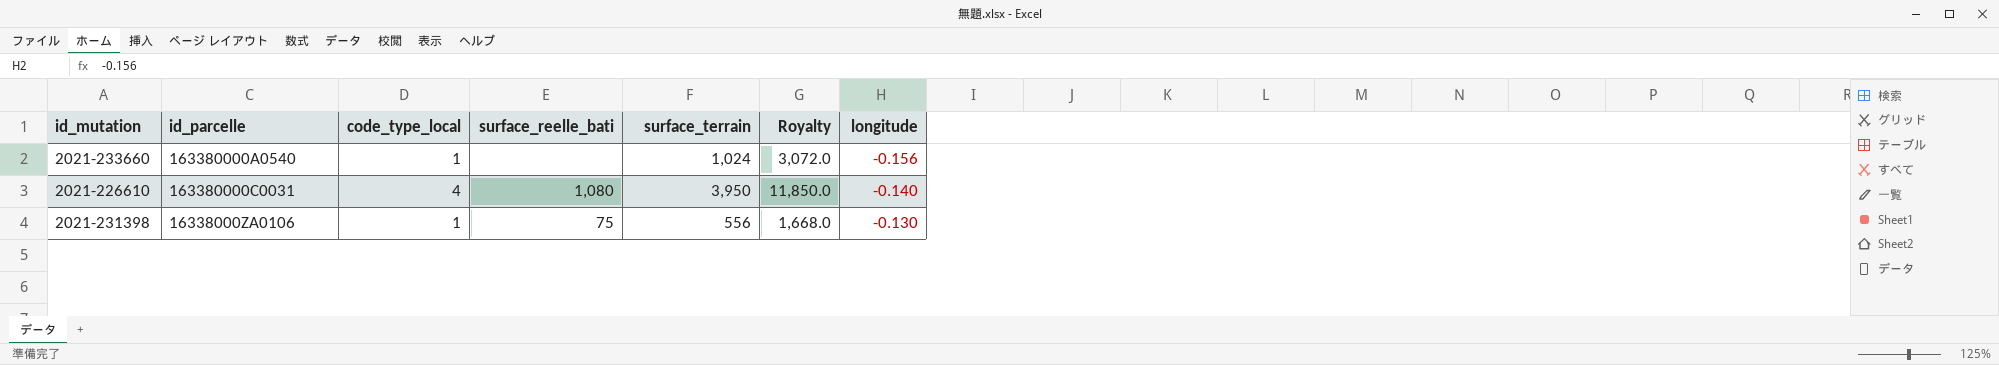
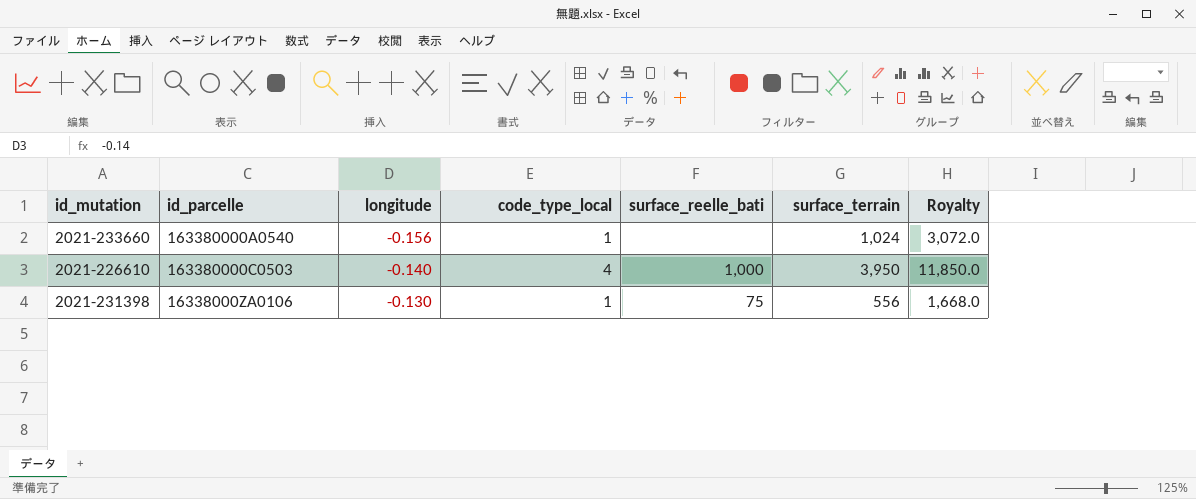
column longitude | position: 7 -> 3
2021-226610 | id_parcelle: 163380000C0031 -> 163380000C0503
2021-226610 | surface_reelle_bati: 1,080 -> 1,000

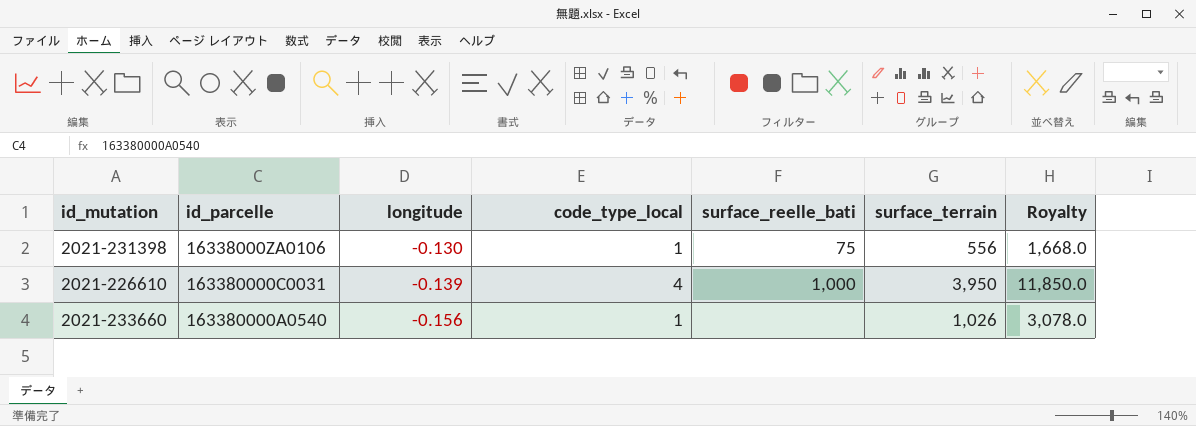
row order: longitude ascending -> longitude descending
2021-226610 | id_parcelle: 163380000C0503 -> 163380000C0031
2021-226610 | longitude: -0.140 -> -0.139
2021-233660 | surface_terrain: 1,024 -> 1,026
2021-233660 | Royalty: 3,072.0 -> 3,078.0

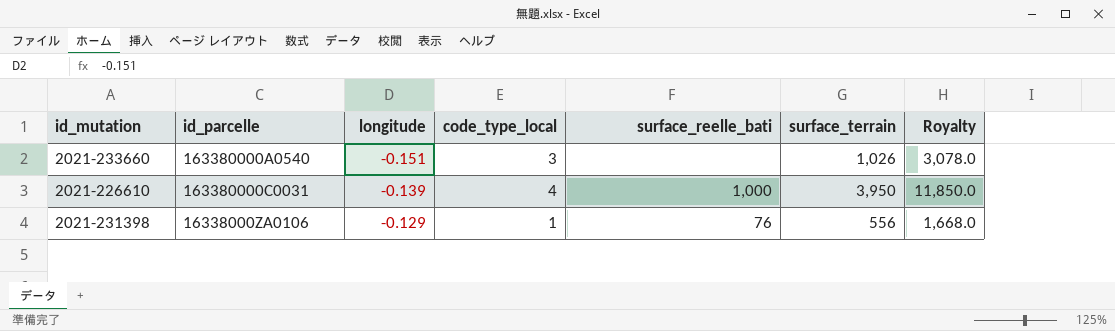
row order: longitude descending -> longitude ascending
2021-233660 | longitude: -0.156 -> -0.151
2021-233660 | code_type_local: 1 -> 3
2021-231398 | longitude: -0.130 -> -0.129
2021-231398 | surface_reelle_bati: 75 -> 76

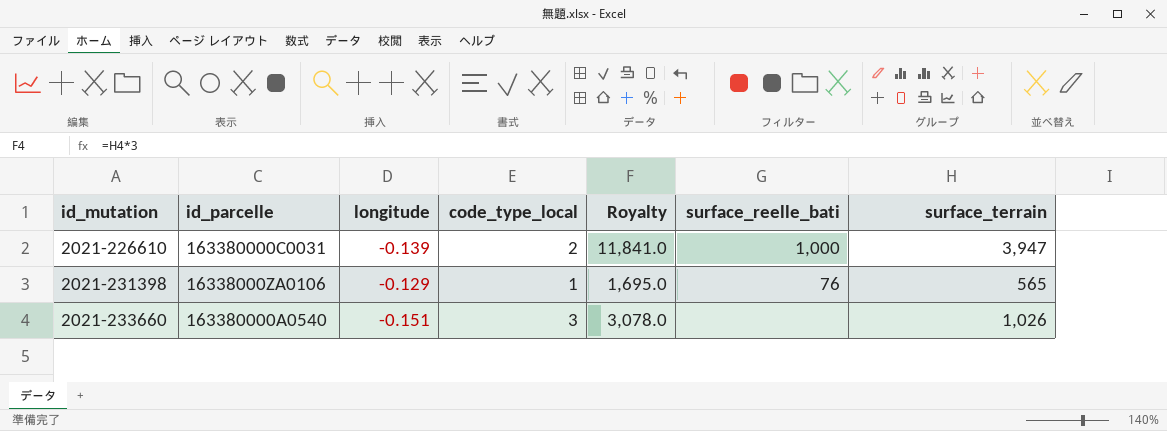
row order: longitude ascending -> id_mutation ascending
column Royalty | position: 7 -> 5
2021-226610 | code_type_local: 4 -> 2
2021-226610 | Royalty: 11,850.0 -> 11,841.0
2021-226610 | surface_terrain: 3,950 -> 3,947
2021-231398 | Royalty: 1,668.0 -> 1,695.0
2021-231398 | surface_terrain: 556 -> 565

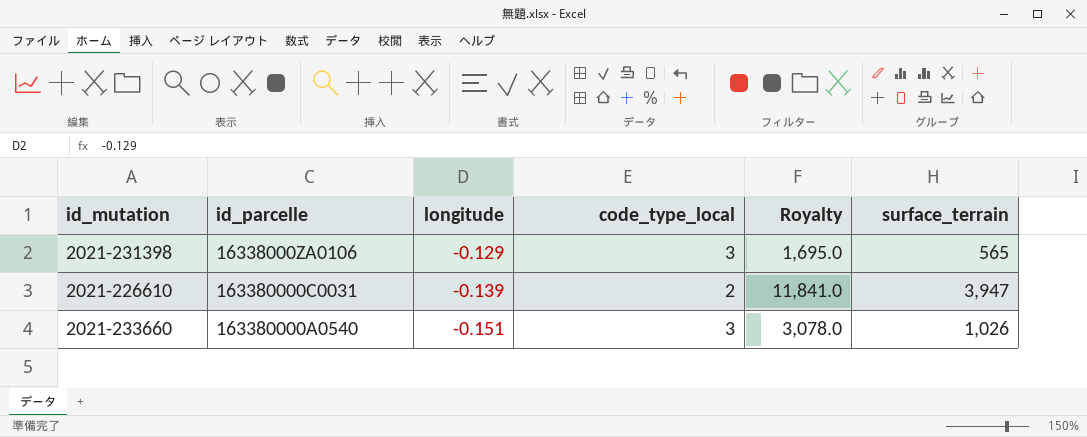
row order: id_mutation ascending -> longitude descending
column surface_reelle_bati | position: 6 -> none
2021-231398 | code_type_local: 1 -> 3

